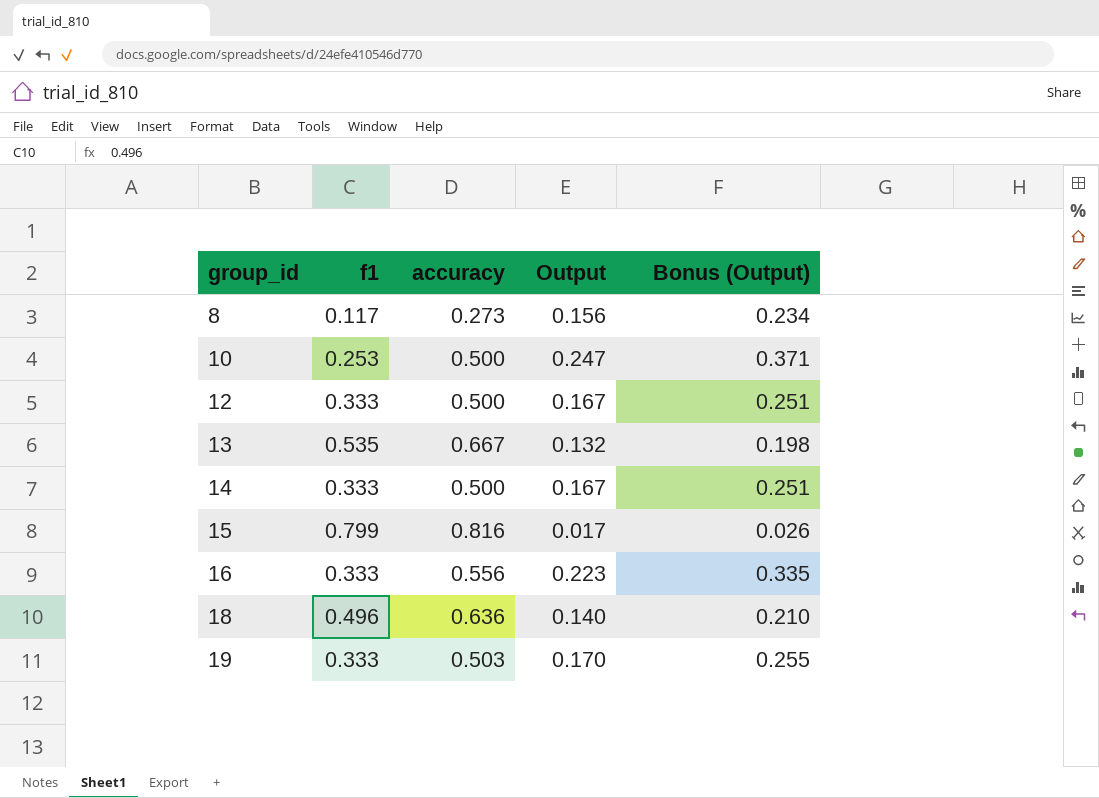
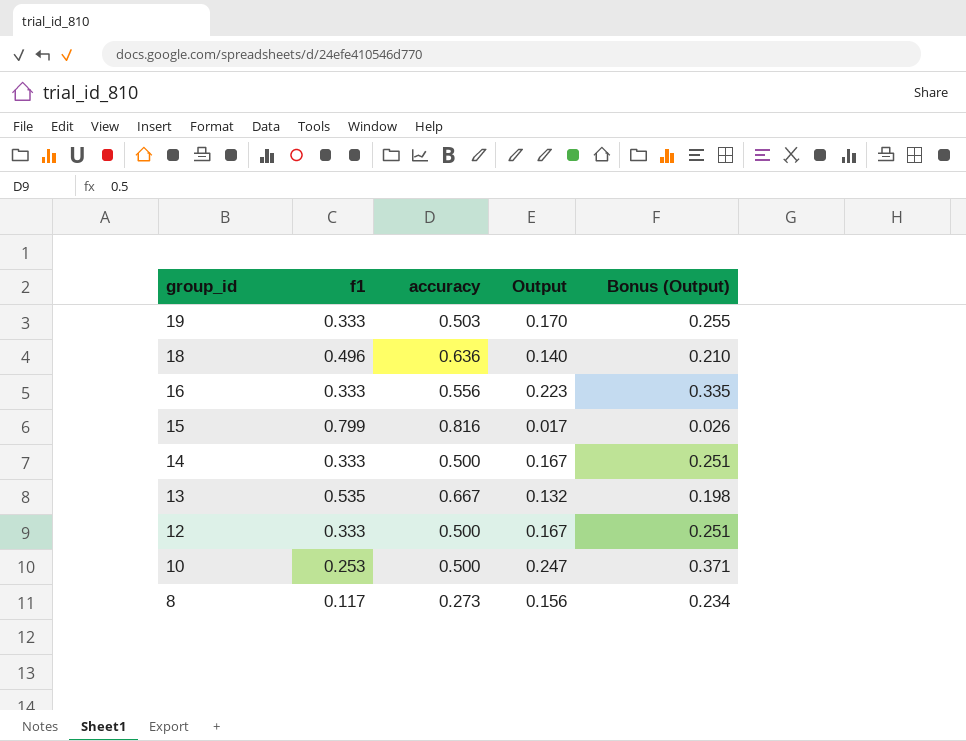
row order: group_id ascending -> group_id descending

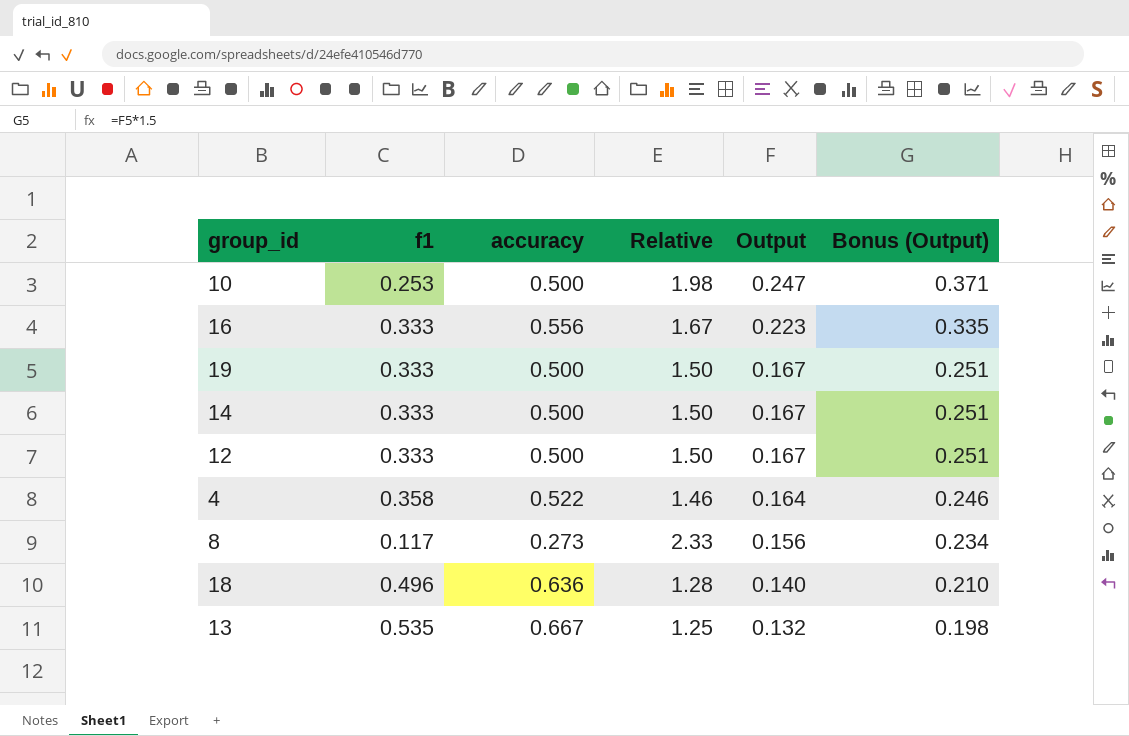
row order: group_id descending -> Output descending
column Relative | formula: none -> [accuracy] / [f1]
row 15: 0.799 | 0.816 | 0.017 | 0.026 -> none
19 | accuracy: 0.503 -> 0.500
19 | Output: 0.170 -> 0.167
19 | Bonus (Output): 0.255 -> 0.251
row 4: none -> 0.358 | 0.522 | 1.46 | 0.164 | 0.246

